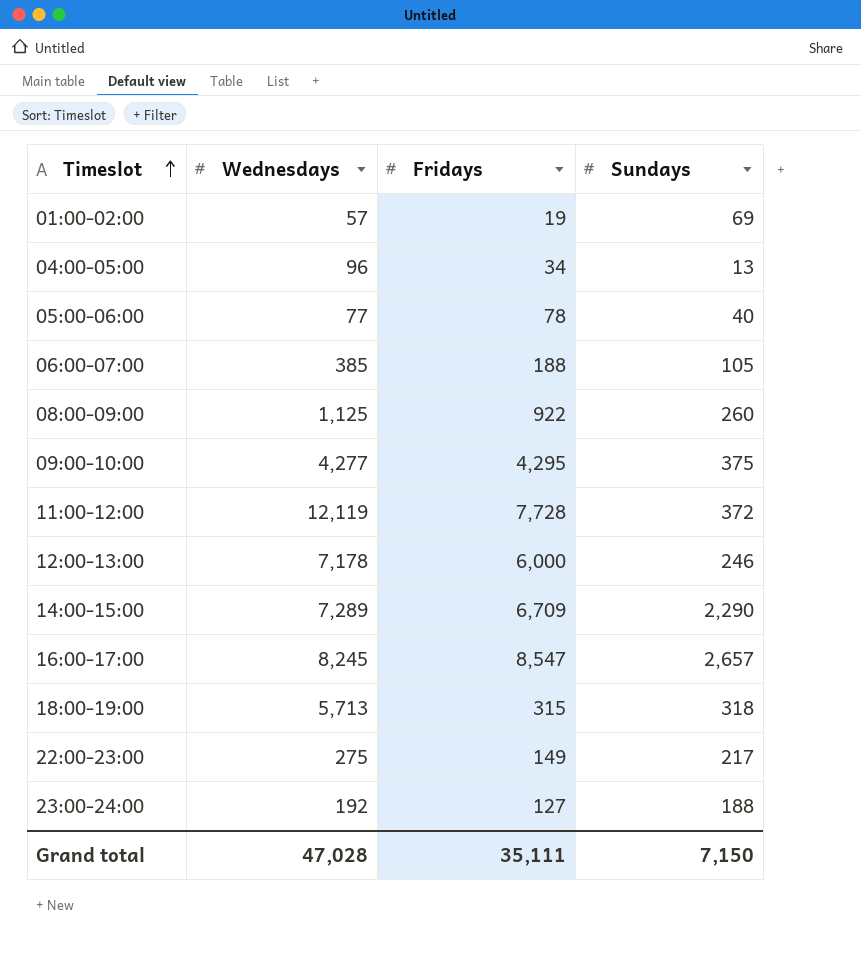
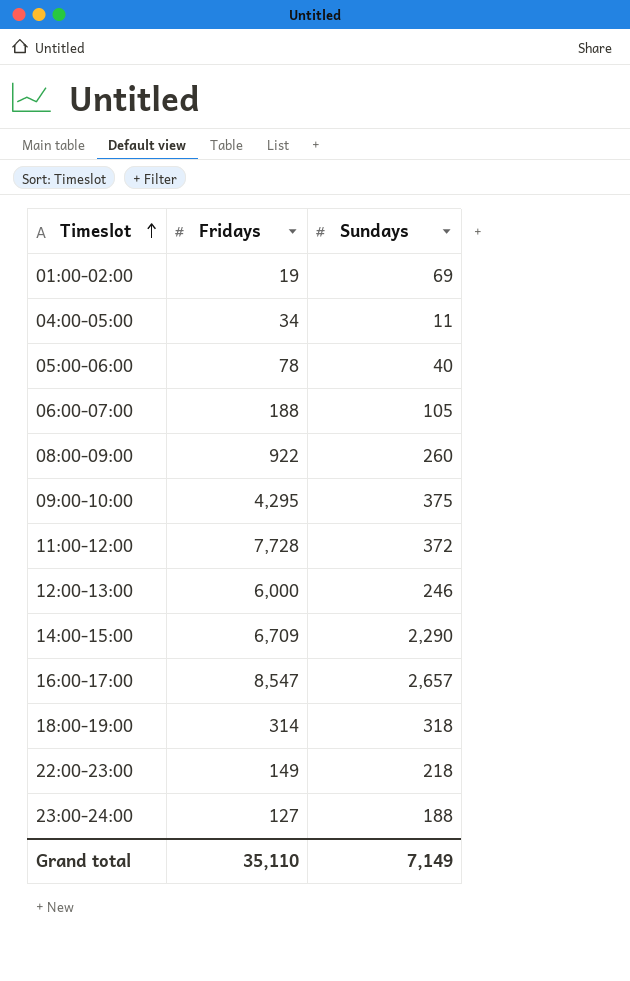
column Wednesdays | position: 2 -> none
04:00-05:00 | Sundays: 13 -> 11
18:00-19:00 | Fridays: 315 -> 314
22:00-23:00 | Sundays: 217 -> 218
Grand total | Fridays: 35,111 -> 35,110
Grand total | Sundays: 7,150 -> 7,149

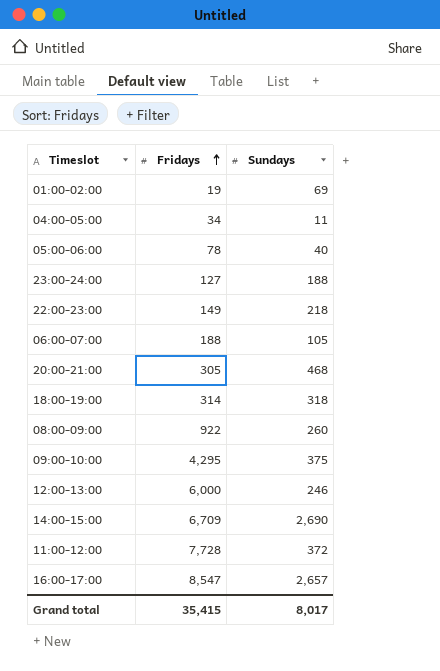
row order: Timeslot ascending -> Fridays ascending
row 20:00-21:00: none -> 305 | 468
14:00-15:00 | Sundays: 2,290 -> 2,690
Grand total | Fridays: 35,110 -> 35,415
Grand total | Sundays: 7,149 -> 8,017

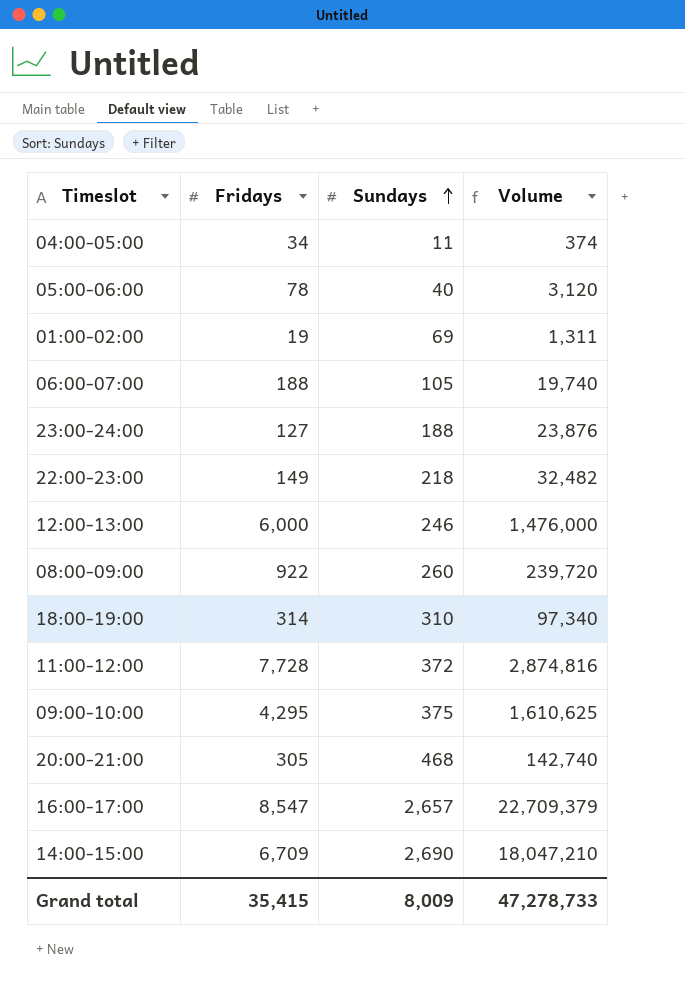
row order: Fridays ascending -> Sundays ascending
column Volume | formula: none -> [Fridays] * [Sundays]
18:00-19:00 | Sundays: 318 -> 310
Grand total | Sundays: 8,017 -> 8,009

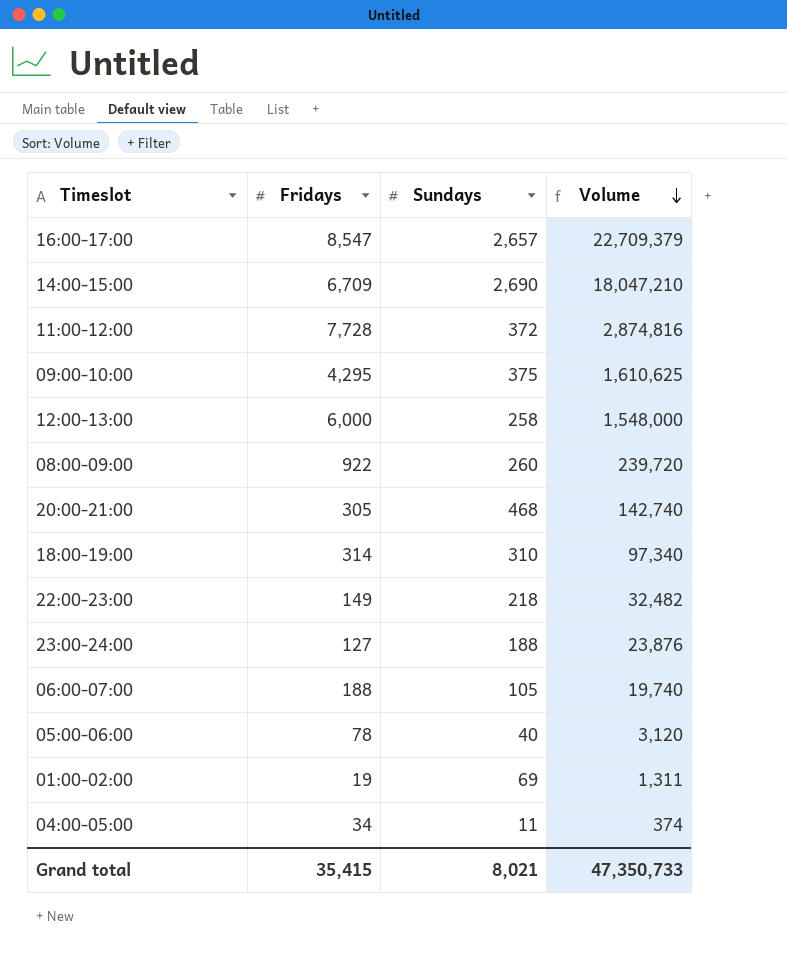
row order: Sundays ascending -> Volume descending
12:00-13:00 | Sundays: 246 -> 258
12:00-13:00 | Volume: 1,476,000 -> 1,548,000
Grand total | Sundays: 8,009 -> 8,021
Grand total | Volume: 47,278,733 -> 47,350,733

